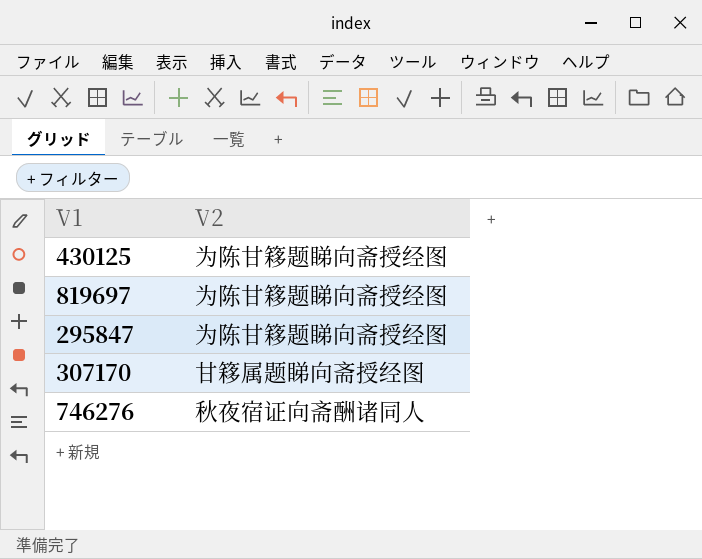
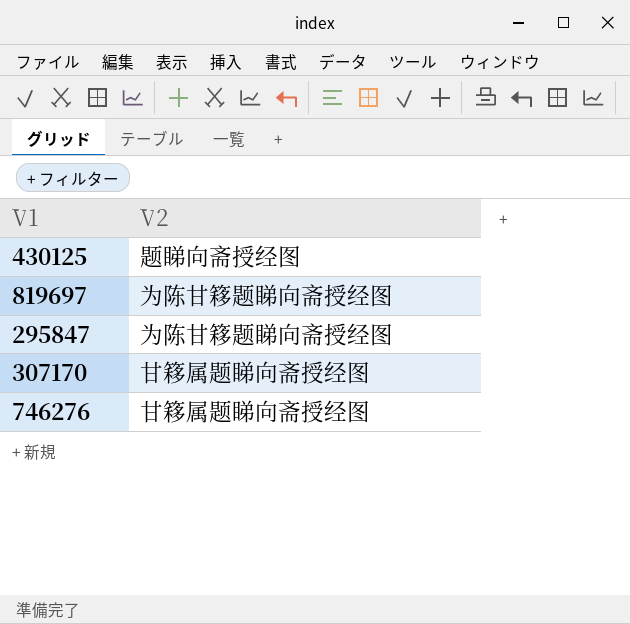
430125 | V2: 为陈甘簃题睇向斋授经图 -> 题睇向斋授经图
746276 | V2: 秋夜宿证向斋酬诸同人 -> 甘簃属题睇向斋授经图

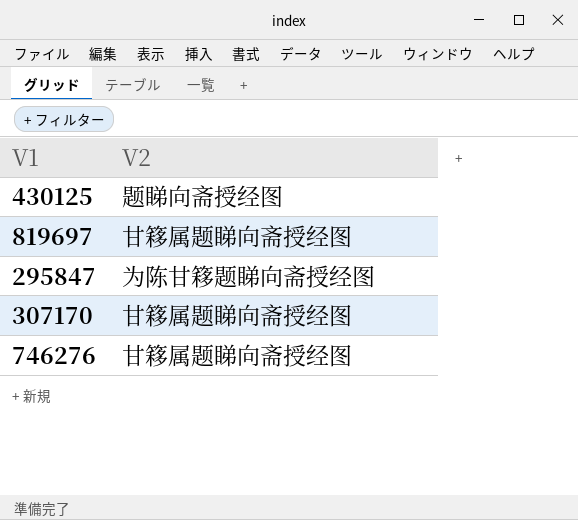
819697 | V2: 为陈甘簃题睇向斋授经图 -> 甘簃属题睇向斋授经图

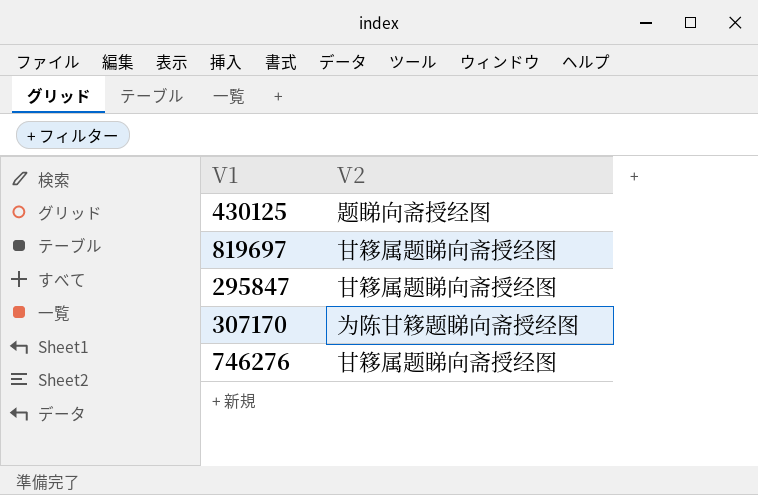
295847 | V2: 为陈甘簃题睇向斋授经图 -> 甘簃属题睇向斋授经图
307170 | V2: 甘簃属题睇向斋授经图 -> 为陈甘簃题睇向斋授经图

